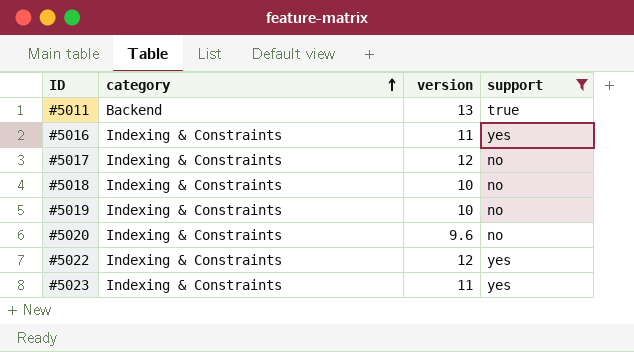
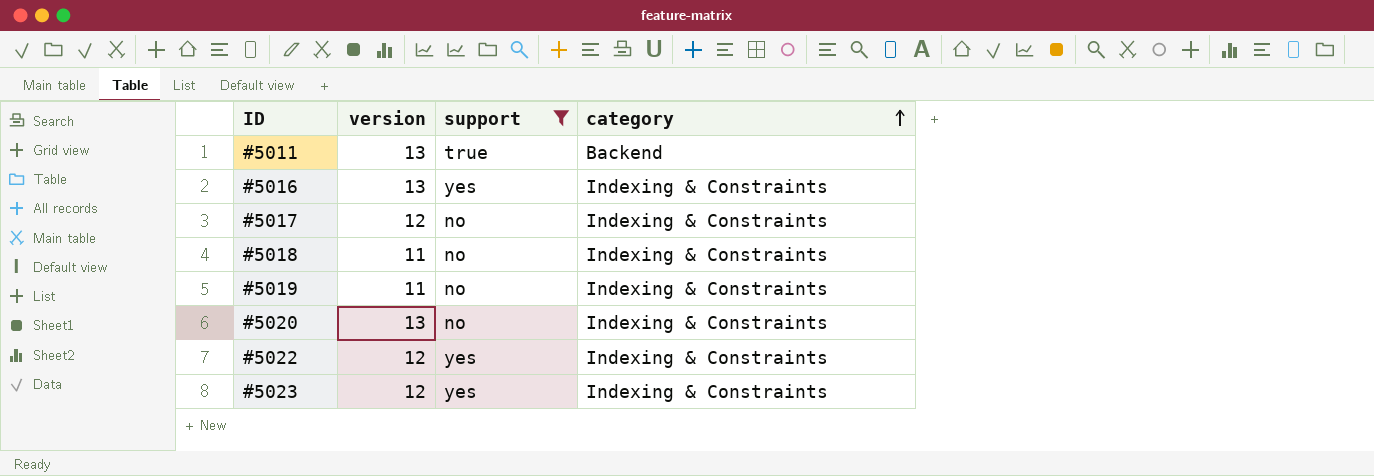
column category | position: 2 -> 4
#5016 | version: 11 -> 13
#5018 | version: 10 -> 11
#5019 | version: 10 -> 11
#5020 | version: 9.6 -> 13
#5023 | version: 11 -> 12

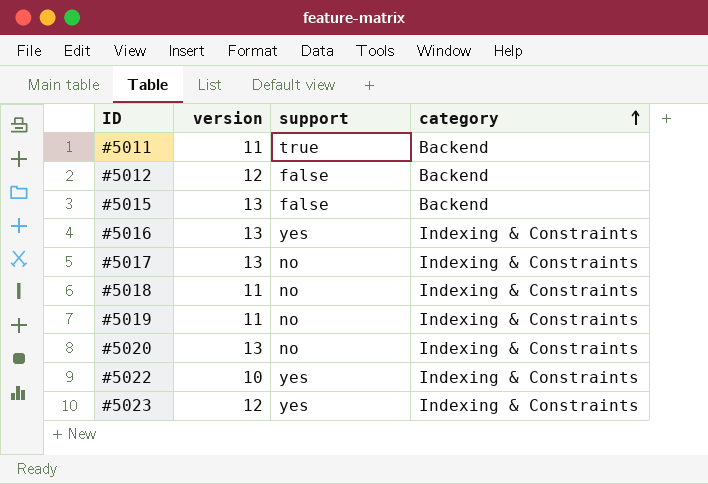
filter: support != false -> none
#5011 | version: 13 -> 11
#5017 | version: 12 -> 13
#5022 | version: 12 -> 10

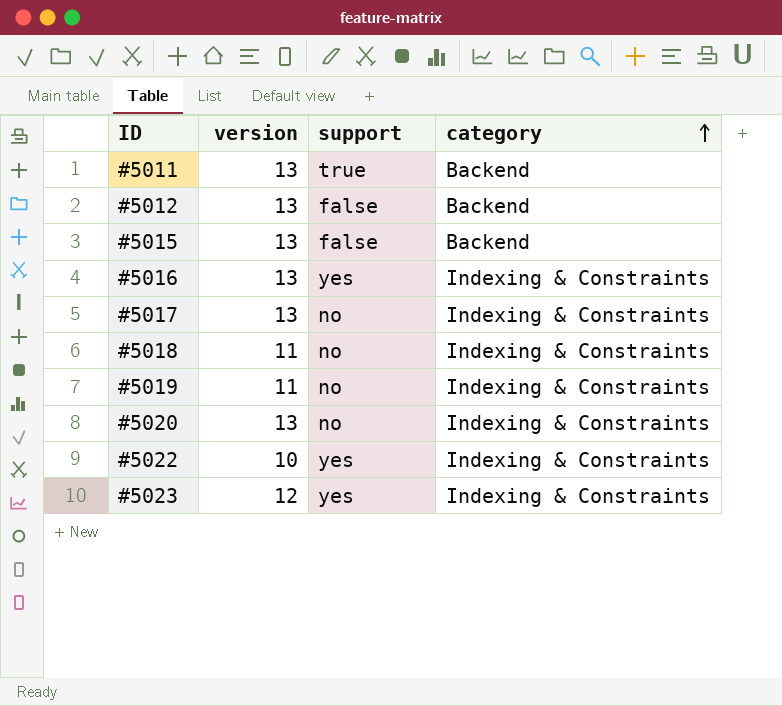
#5011 | version: 11 -> 13
#5012 | version: 12 -> 13

